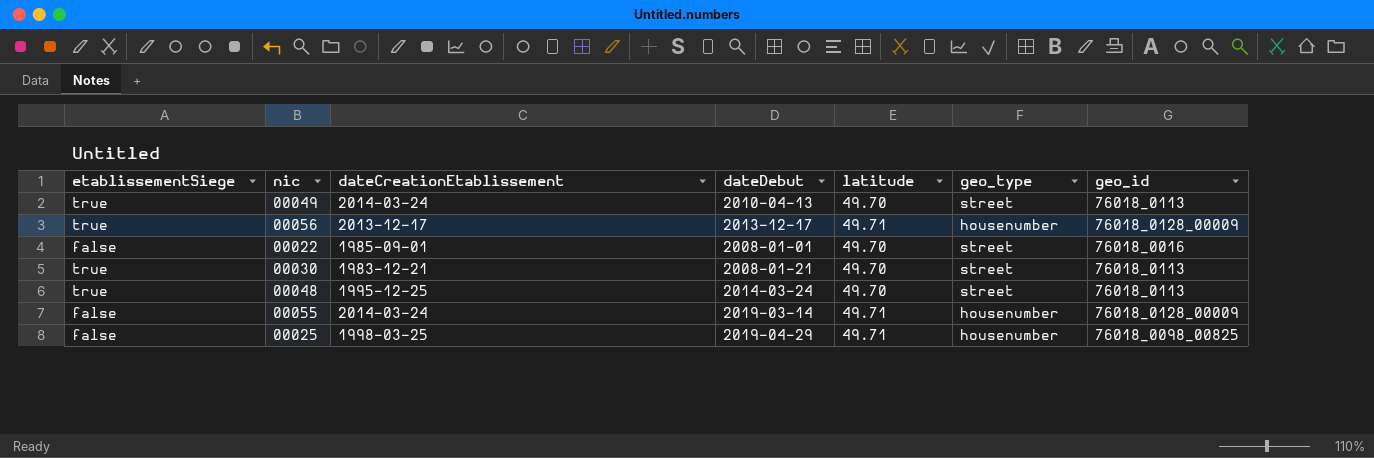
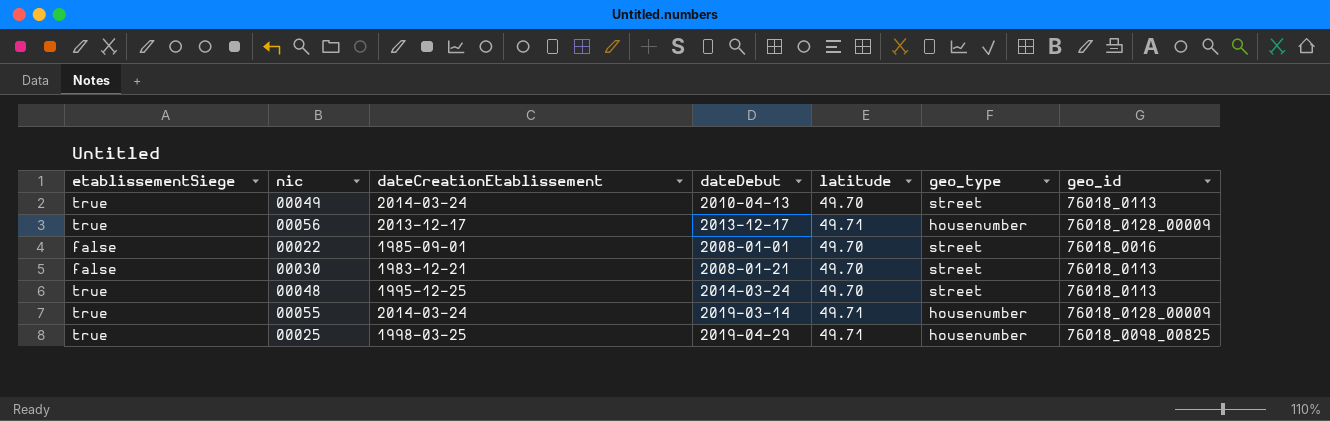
00030 | etablissementSiege: true -> false
00055 | etablissementSiege: false -> true
00025 | etablissementSiege: false -> true

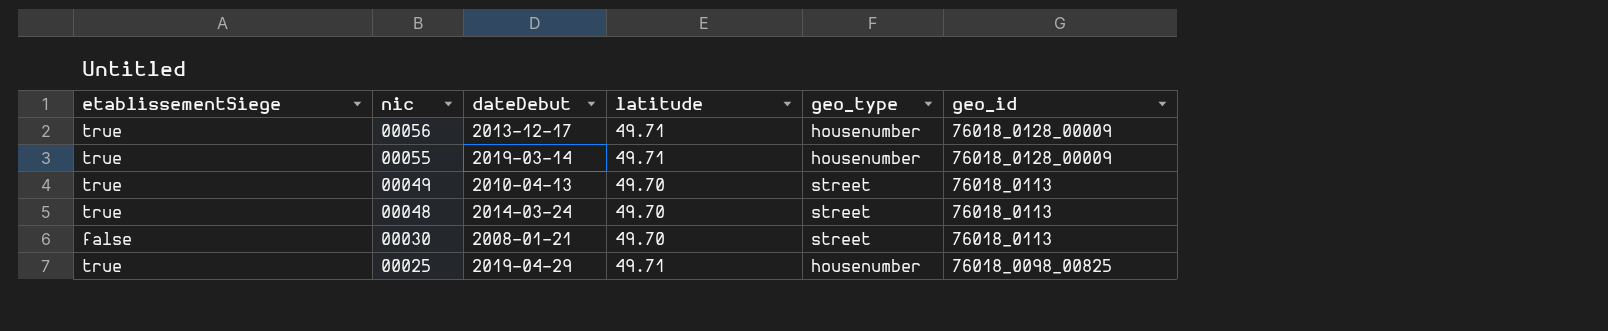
row order: none -> nic descending
column dateCreationEtablissement | position: 3 -> none
row 00022: false | 1985-09-01 | 2008-01-01 | 49.70 | street | 76018_0016 -> none

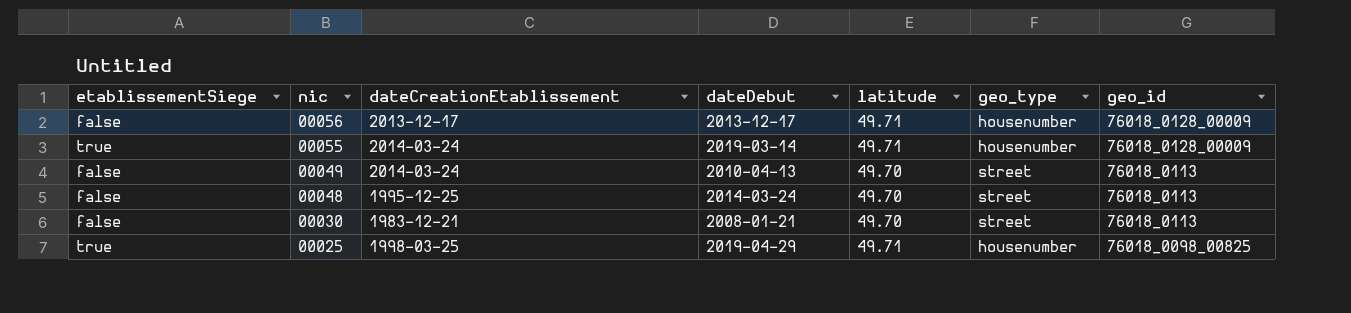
column dateCreationEtablissement | position: none -> 3
00056 | etablissementSiege: true -> false
00049 | etablissementSiege: true -> false
00048 | etablissementSiege: true -> false

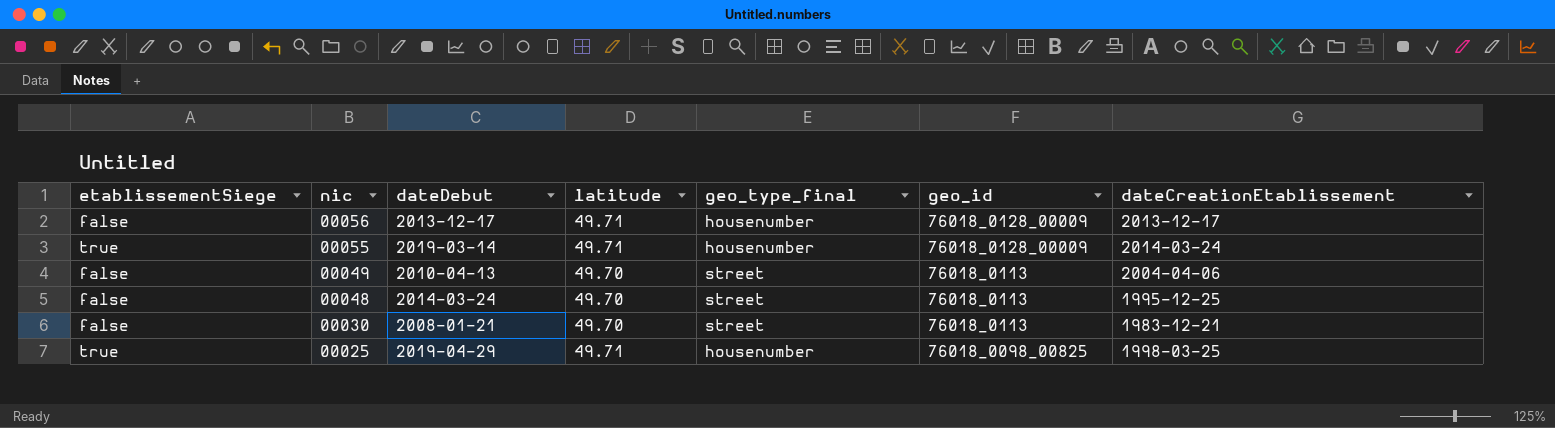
column name: geo_type -> geo_type_final
column dateCreationEtablissement | position: 3 -> 7
00049 | dateCreationEtablissement: 2014-03-24 -> 2004-04-06

